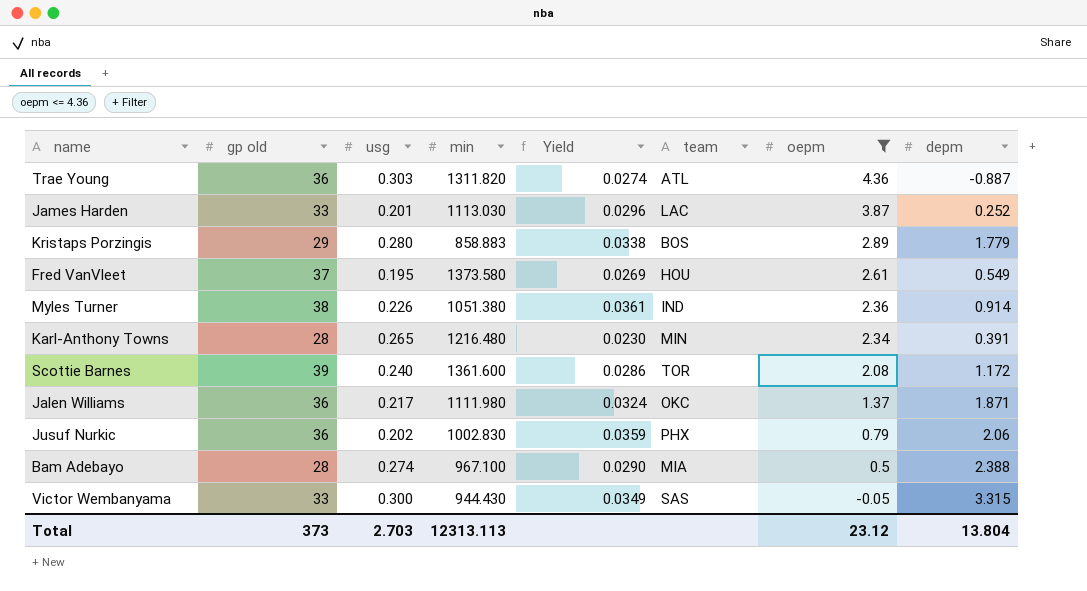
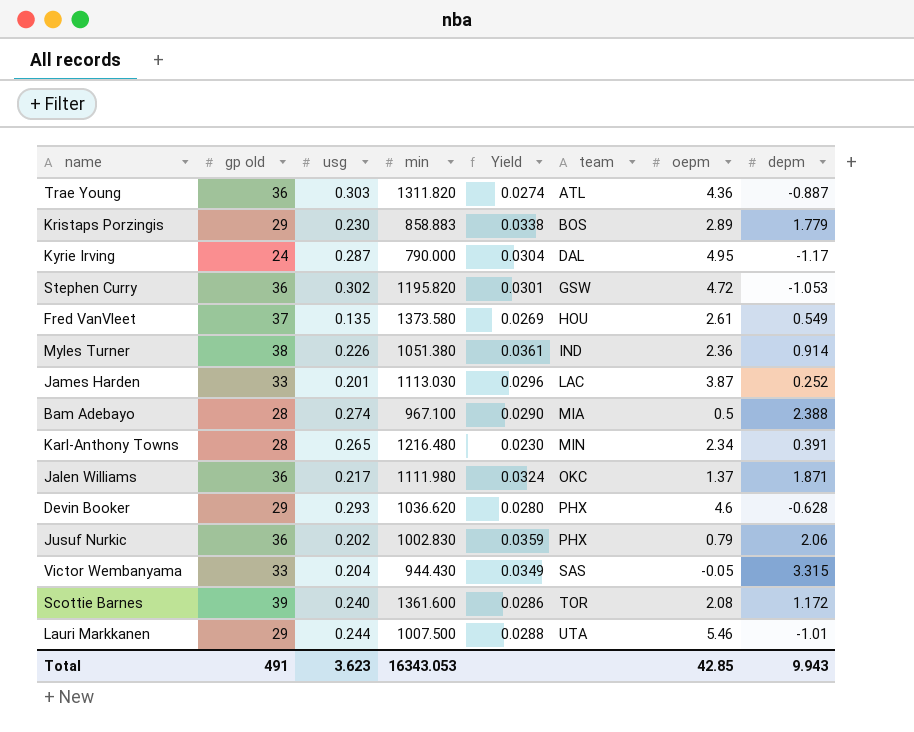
filter: oepm <= 4.36 -> none
row order: oepm descending -> team ascending
Kristaps Porzingis | usg: 0.280 -> 0.230
Fred VanVleet | usg: 0.195 -> 0.135
Victor Wembanyama | usg: 0.300 -> 0.204
Total | gp old: 373 -> 491
Total | usg: 2.703 -> 3.623
Total | min: 12313.113 -> 16343.053
Total | oepm: 23.12 -> 42.85
Total | depm: 13.804 -> 9.943

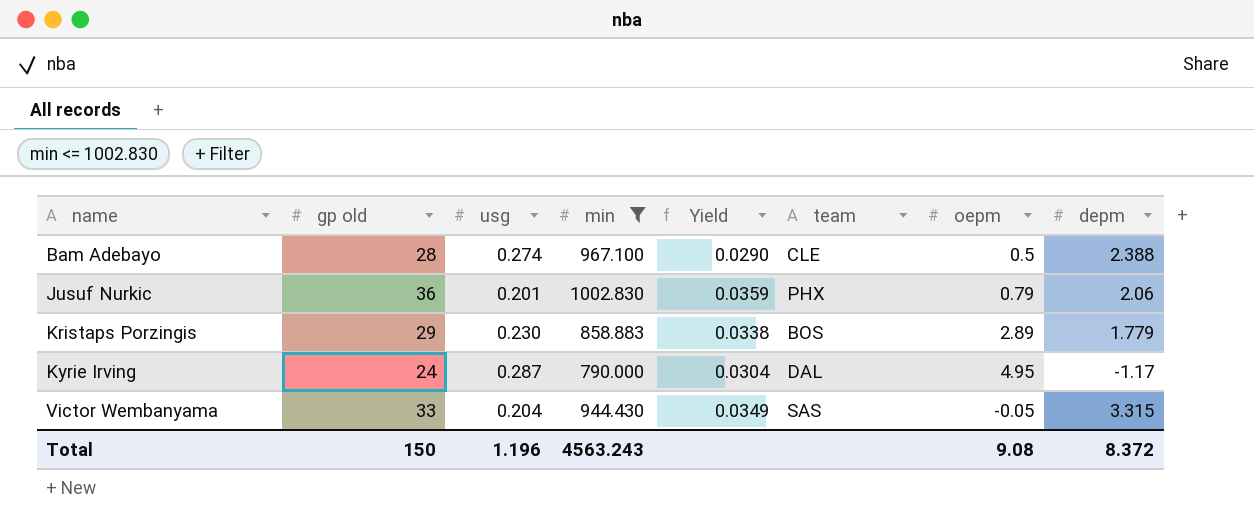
filter: none -> min <= 1002.830
row order: team ascending -> name ascending
Bam Adebayo | team: MIA -> CLE
Jusuf Nurkic | usg: 0.202 -> 0.201
Total | gp old: 491 -> 150
Total | usg: 3.623 -> 1.196
Total | min: 16343.053 -> 4563.243
Total | oepm: 42.85 -> 9.08
Total | depm: 9.943 -> 8.372

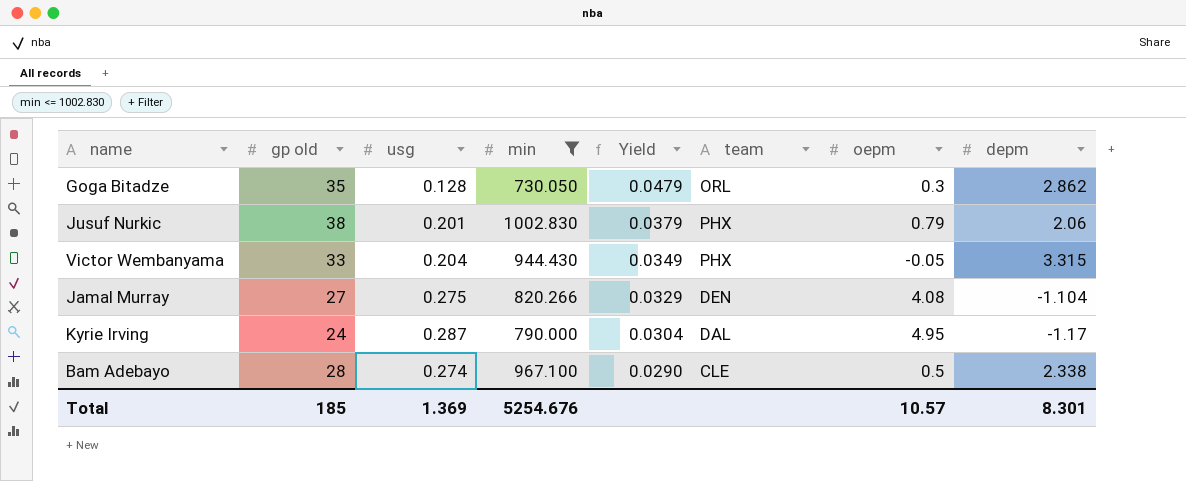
row order: name ascending -> Yield descending
row Kristaps Porzingis: 29 | 0.230 | 858.883 | 0.0338 | BOS | 2.89 | 1.779 -> none
row Goga Bitadze: none -> 35 | 0.128 | 730.050 | 0.0479 | ORL | 0.3 | 2.862
Jusuf Nurkic | gp old: 36 -> 38
Jusuf Nurkic | Yield: 0.0359 -> 0.0379
Victor Wembanyama | team: SAS -> PHX
row Jamal Murray: none -> 27 | 0.275 | 820.266 | 0.0329 | DEN | 4.08 | -1.104
Bam Adebayo | depm: 2.388 -> 2.338
Total | gp old: 150 -> 185
Total | usg: 1.196 -> 1.369
Total | min: 4563.243 -> 5254.676
Total | oepm: 9.08 -> 10.57
Total | depm: 8.372 -> 8.301

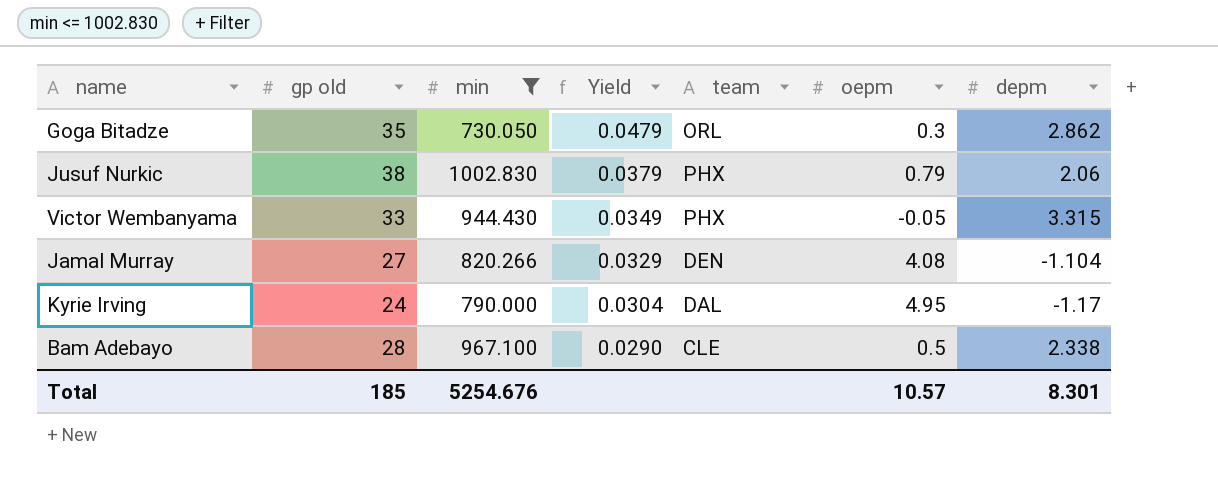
column usg | position: 3 -> none

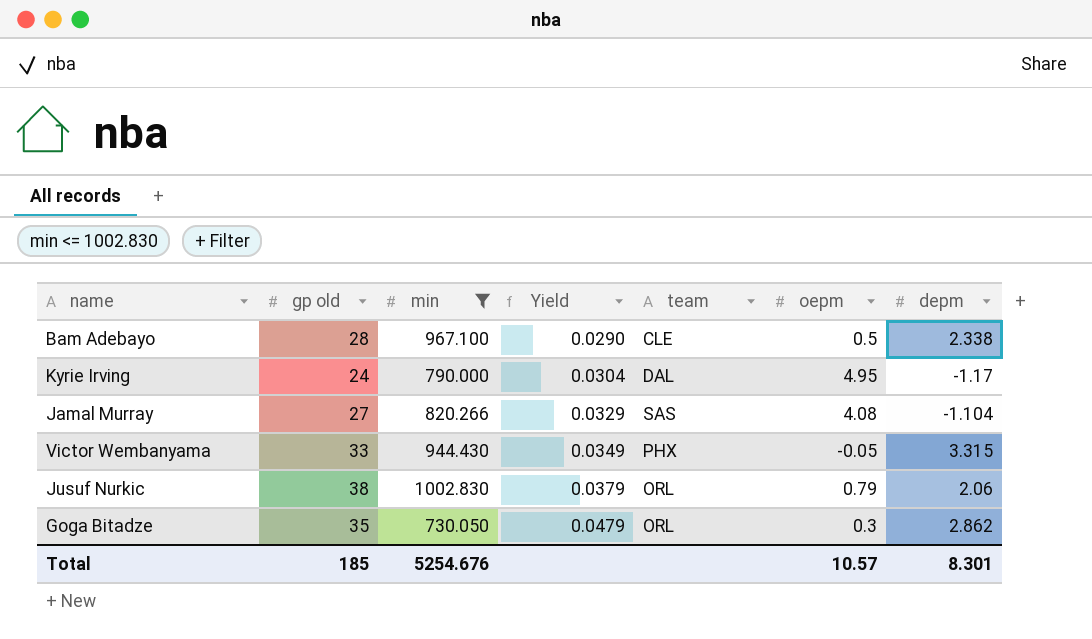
row order: Yield descending -> Yield ascending
Jamal Murray | team: DEN -> SAS
Jusuf Nurkic | team: PHX -> ORL

